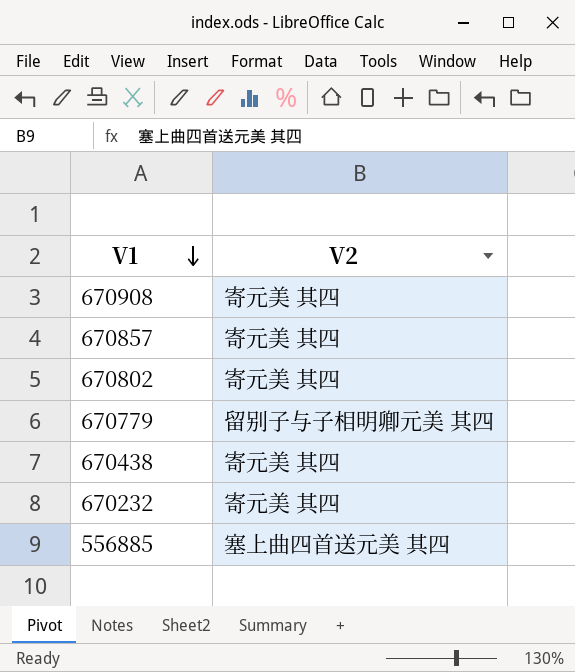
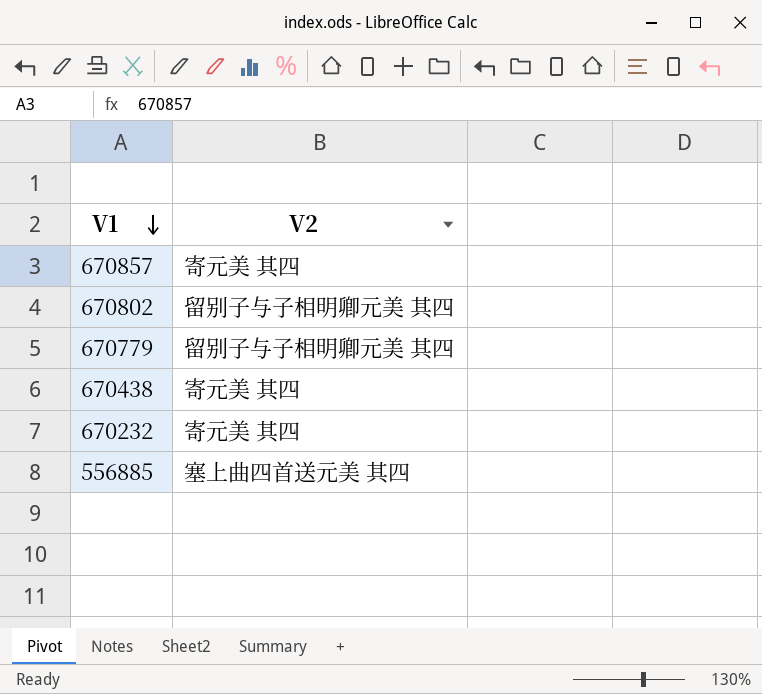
row 670908: 寄元美 其四 -> none
670802 | V2: 寄元美 其四 -> 留别子与子相明卿元美 其四

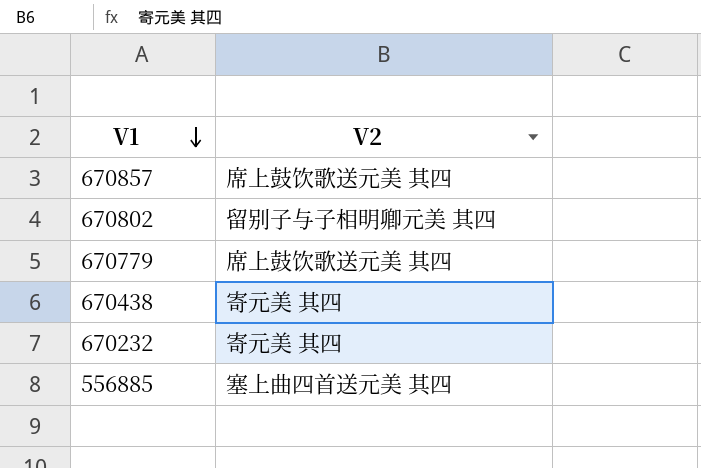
670857 | V2: 寄元美 其四 -> 席上鼓饮歌送元美 其四
670779 | V2: 留别子与子相明卿元美 其四 -> 席上鼓饮歌送元美 其四

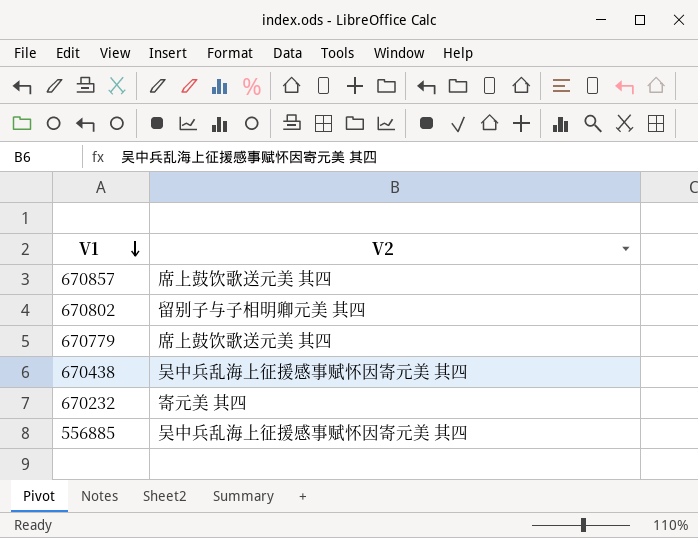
670438 | V2: 寄元美 其四 -> 吴中兵乱海上征援感事赋怀因寄元美 其四
556885 | V2: 塞上曲四首送元美 其四 -> 吴中兵乱海上征援感事赋怀因寄元美 其四

